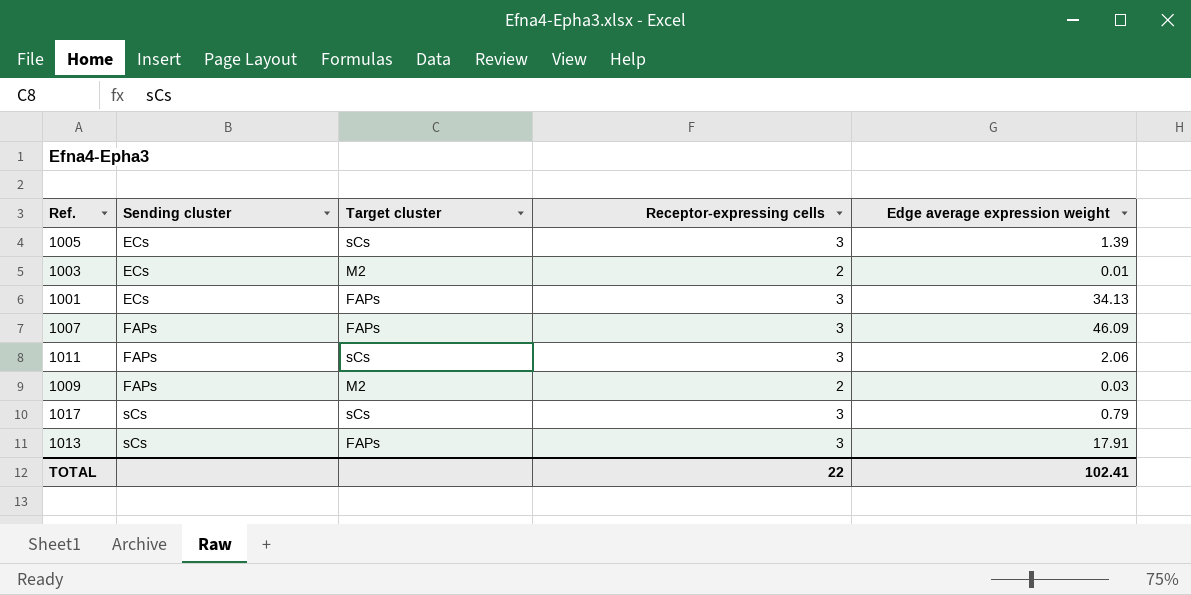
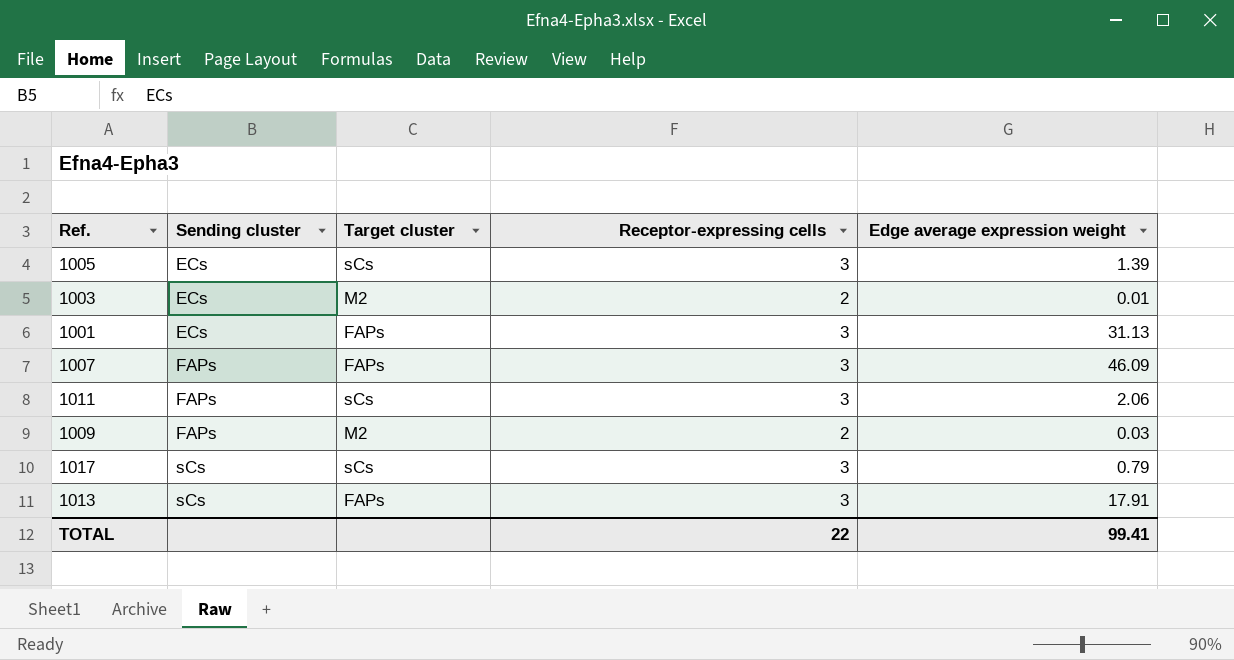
1001 | Edge average expression weight: 34.13 -> 31.13
TOTAL | Edge average expression weight: 102.41 -> 99.41

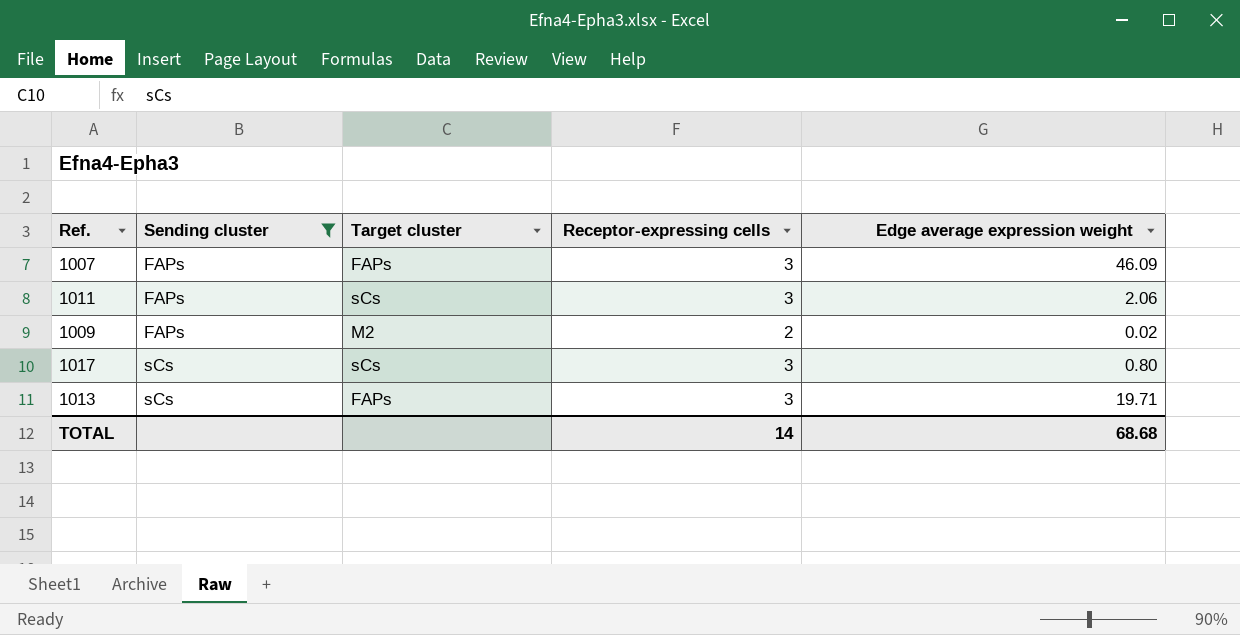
filter: none -> Sending cluster != ECs
1009 | Edge average expression weight: 0.03 -> 0.02
1017 | Edge average expression weight: 0.79 -> 0.80
1013 | Edge average expression weight: 17.91 -> 19.71
TOTAL | Receptor-expressing cells: 22 -> 14
TOTAL | Edge average expression weight: 99.41 -> 68.68

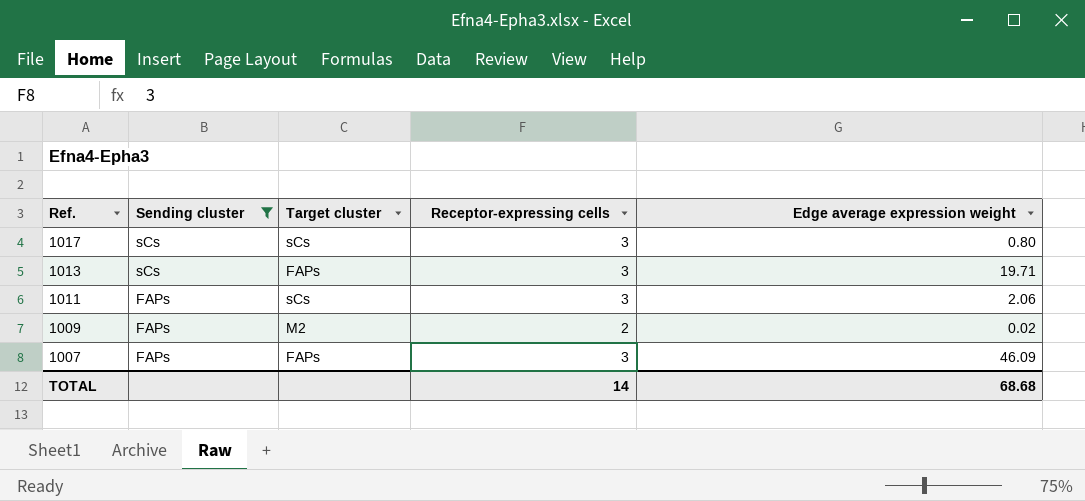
row order: Sending cluster ascending -> Ref. descending

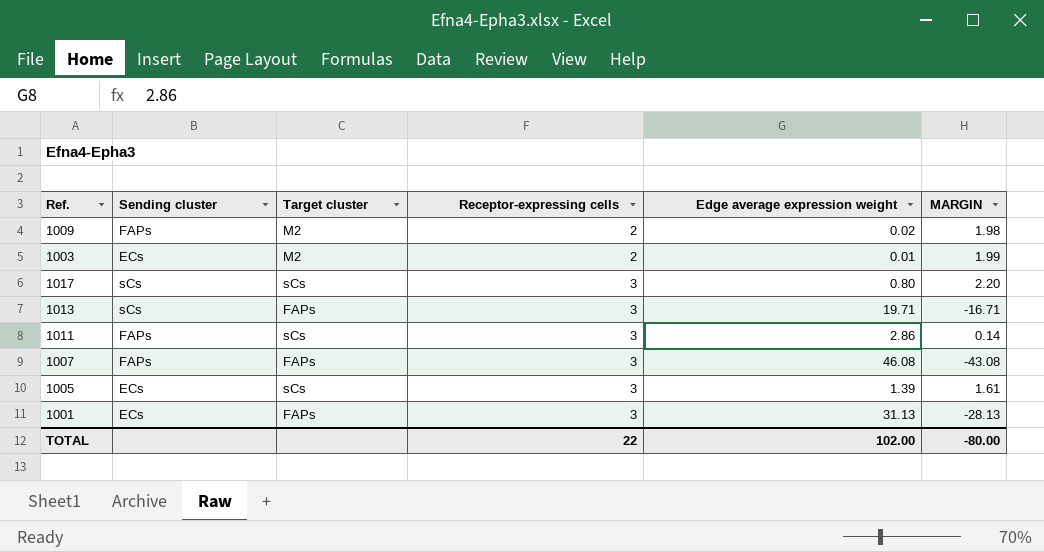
filter: Sending cluster != ECs -> none
row order: Ref. descending -> Receptor-expressing cells ascending
column MARGIN | formula: none -> [Receptor-expressing cells] - [Edge average expression weight]
1011 | Edge average expression weight: 2.06 -> 2.86
1007 | Edge average expression weight: 46.09 -> 46.08
TOTAL | Receptor-expressing cells: 14 -> 22
TOTAL | Edge average expression weight: 68.68 -> 102.00

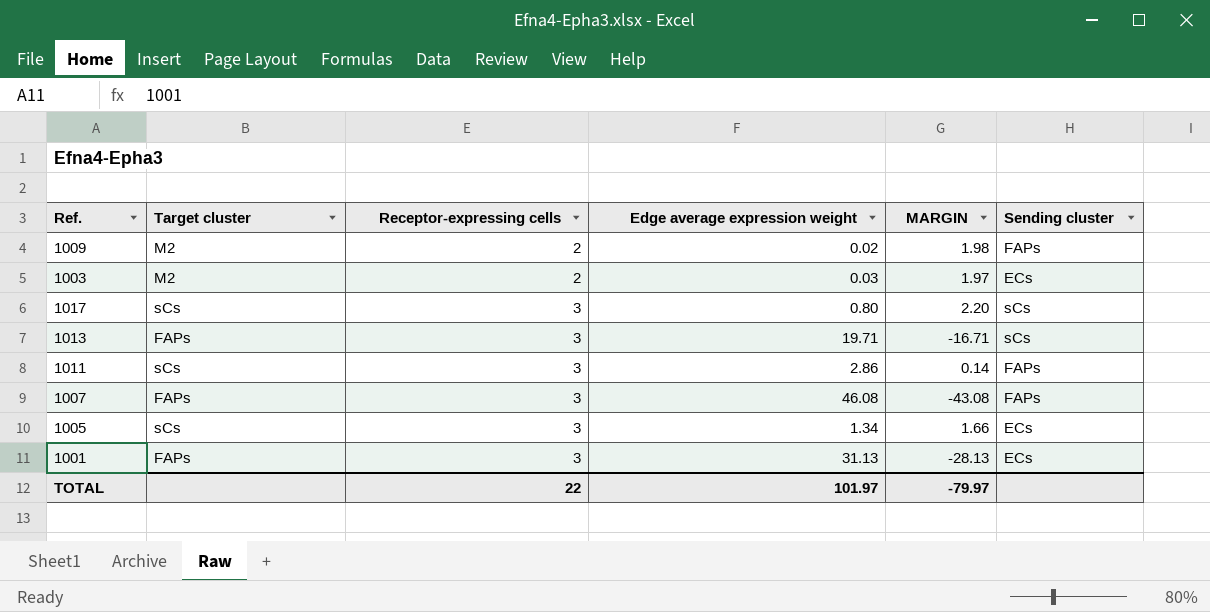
column Sending cluster | position: 2 -> 6
1003 | Edge average expression weight: 0.01 -> 0.03
1003 | MARGIN: 1.99 -> 1.97
1005 | Edge average expression weight: 1.39 -> 1.34
1005 | MARGIN: 1.61 -> 1.66
TOTAL | Edge average expression weight: 102.00 -> 101.97
TOTAL | MARGIN: -80.00 -> -79.97

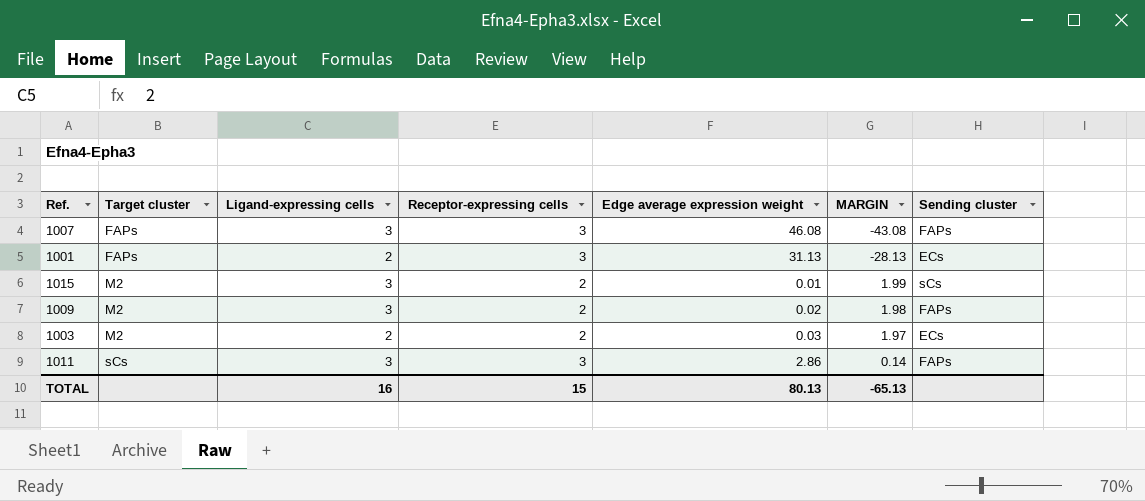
row order: Receptor-expressing cells ascending -> Target cluster ascending
column Ligand-expressing cells | position: none -> 3
row 1017: sCs | 3 | 0.80 | 2.20 | sCs -> none
row 1013: FAPs | 3 | 19.71 | -16.71 | sCs -> none
row 1005: sCs | 3 | 1.34 | 1.66 | ECs -> none
row 1015: none -> M2 | 3 | 2 | 0.01 | 1.99 | sCs
TOTAL | Receptor-expressing cells: 22 -> 15
TOTAL | Edge average expression weight: 101.97 -> 80.13
TOTAL | MARGIN: -79.97 -> -65.13

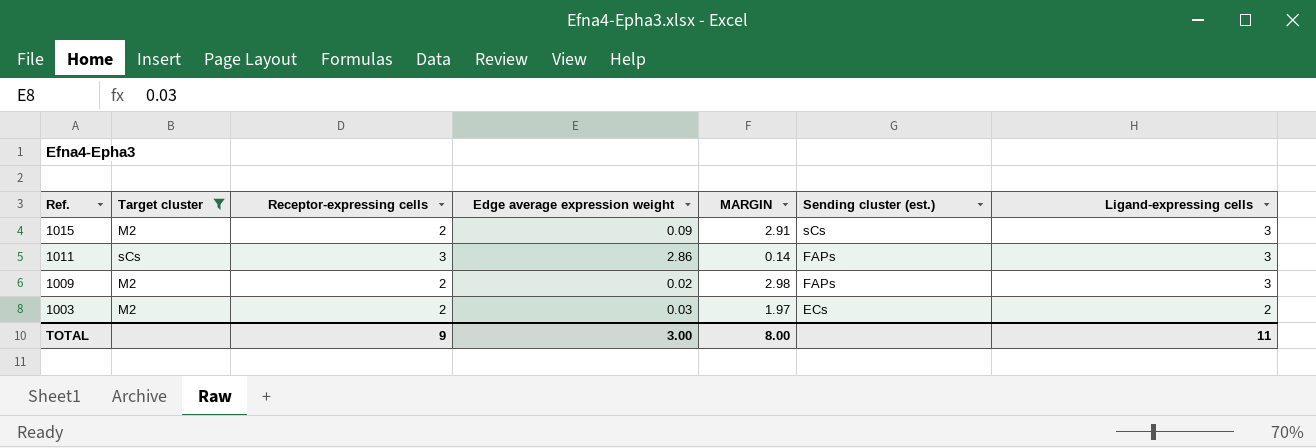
filter: none -> Target cluster != FAPs
row order: Target cluster ascending -> Ref. descending
column MARGIN | formula: [Receptor-expressing cells] - [Edge average expression weight] -> [Ligand-expressing cells] - [Edge average expression weight]
column name: Sending cluster -> Sending cluster (est.)
column Ligand-expressing cells | position: 3 -> 7
1015 | Edge average expression weight: 0.01 -> 0.09
TOTAL | Receptor-expressing cells: 15 -> 9
TOTAL | Edge average expression weight: 80.13 -> 3.00
TOTAL | MARGIN: -65.13 -> 8.00
TOTAL | Ligand-expressing cells: 16 -> 11

